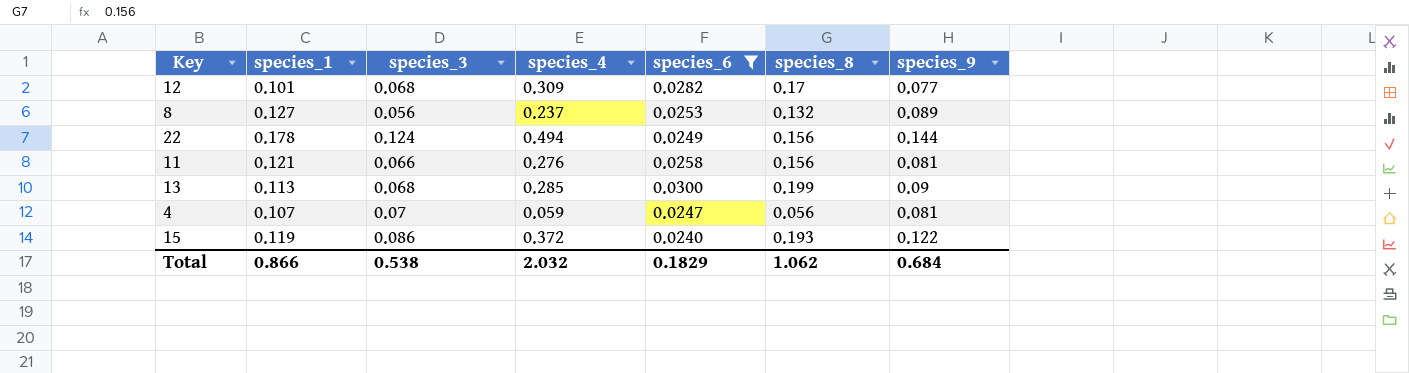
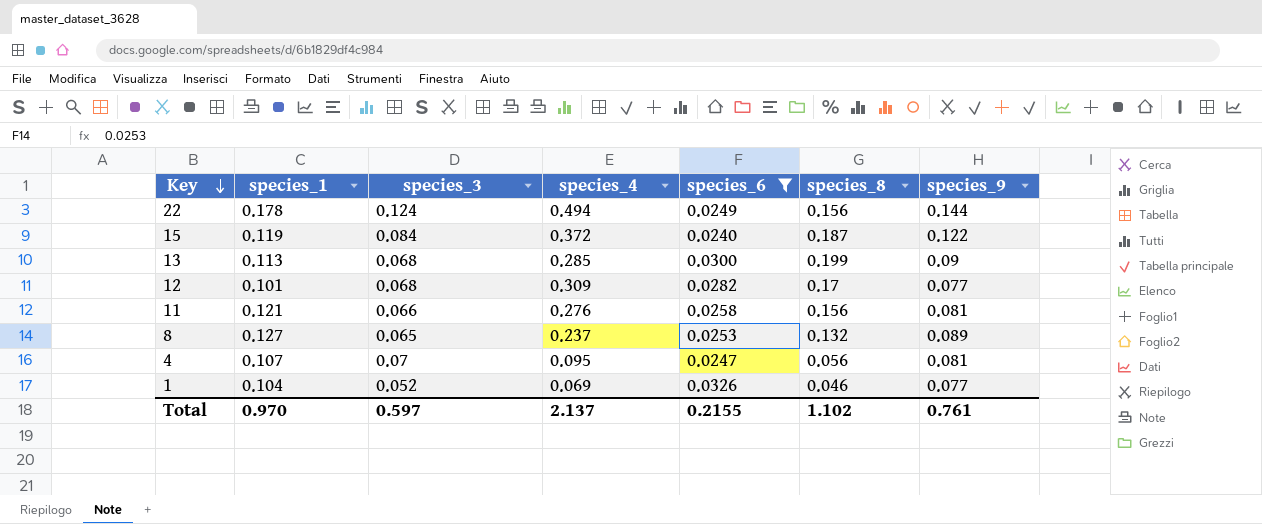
row order: none -> Key descending
15 | species_3: 0.086 -> 0.084
15 | species_8: 0.193 -> 0.187
8 | species_3: 0.056 -> 0.065
4 | species_4: 0.059 -> 0.095
row 1: none -> 0.104 | 0.052 | 0.069 | 0.0326 | 0.046 | 0.077
Total | species_1: 0.866 -> 0.970
Total | species_3: 0.538 -> 0.597
Total | species_4: 2.032 -> 2.137
Total | species_6: 0.1829 -> 0.2155
Total | species_8: 1.062 -> 1.102
Total | species_9: 0.684 -> 0.761

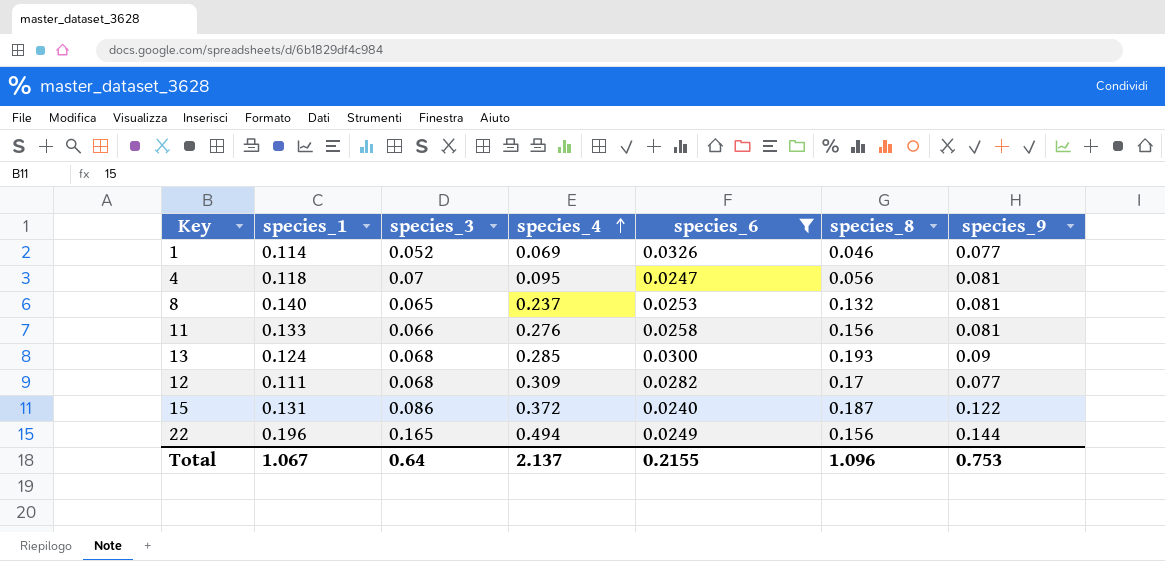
row order: Key descending -> species_4 ascending
1 | species_1: 0.104 -> 0.114
4 | species_1: 0.107 -> 0.118
8 | species_1: 0.127 -> 0.140
8 | species_9: 0.089 -> 0.081
11 | species_1: 0.121 -> 0.133
13 | species_1: 0.113 -> 0.124
13 | species_8: 0.199 -> 0.193
12 | species_1: 0.101 -> 0.111
15 | species_1: 0.119 -> 0.131
15 | species_3: 0.084 -> 0.086
22 | species_1: 0.178 -> 0.196
22 | species_3: 0.124 -> 0.165
Total | species_1: 0.970 -> 1.067
Total | species_3: 0.597 -> 0.64
Total | species_8: 1.102 -> 1.096
Total | species_9: 0.761 -> 0.753

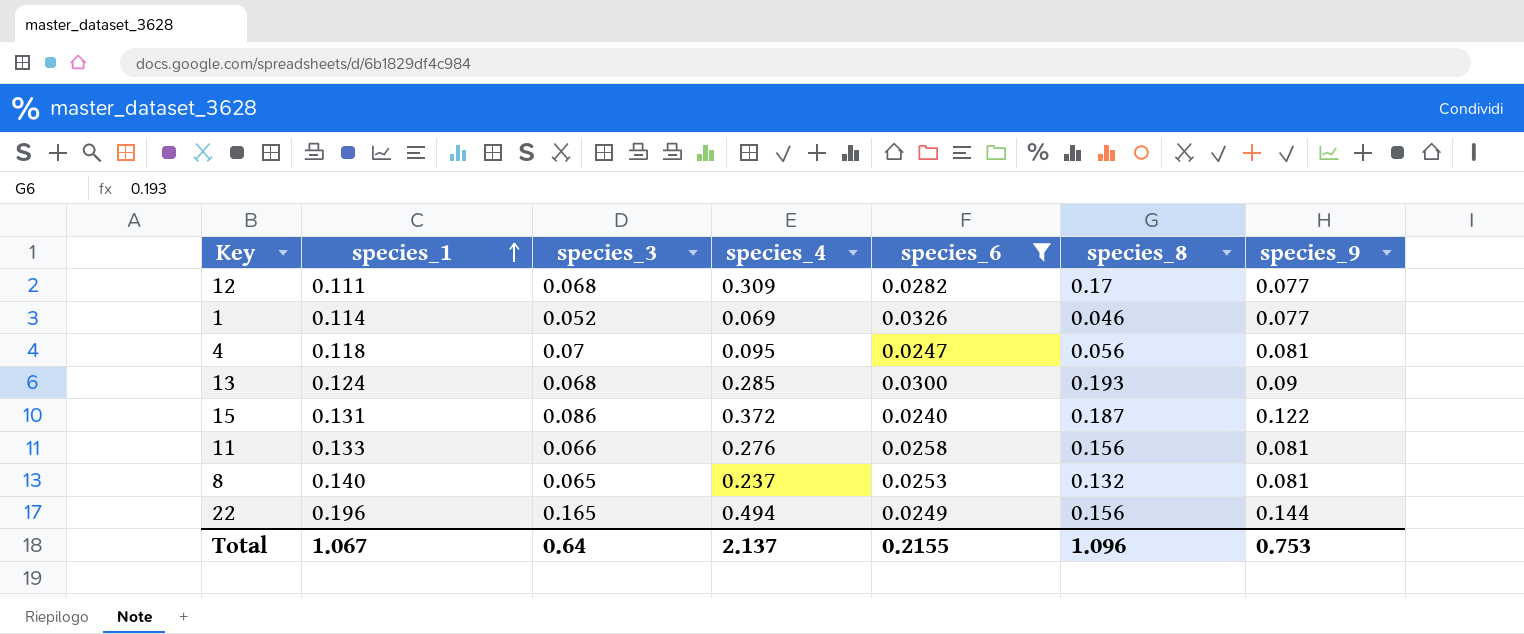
row order: species_4 ascending -> species_1 ascending

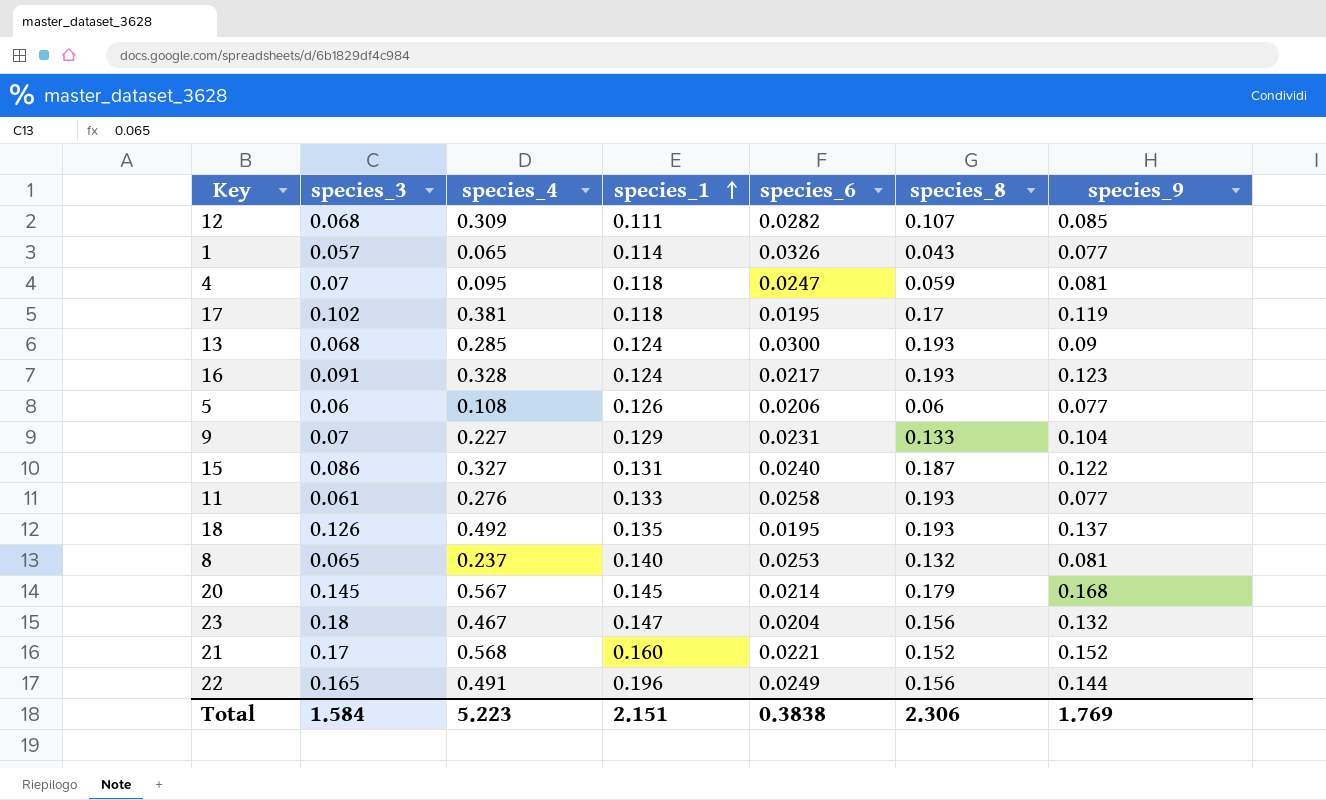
filter: species_6 >= 0.0240 -> none
column species_1 | position: 2 -> 4
12 | species_8: 0.17 -> 0.107
12 | species_9: 0.077 -> 0.085
1 | species_3: 0.052 -> 0.057
1 | species_4: 0.069 -> 0.065
1 | species_8: 0.046 -> 0.043
4 | species_8: 0.056 -> 0.059
15 | species_4: 0.372 -> 0.327
11 | species_3: 0.066 -> 0.061
11 | species_8: 0.156 -> 0.193
11 | species_9: 0.081 -> 0.077
22 | species_4: 0.494 -> 0.491
Total | species_3: 0.64 -> 1.584
Total | species_4: 2.137 -> 5.223
Total | species_1: 1.067 -> 2.151
Total | species_6: 0.2155 -> 0.3838
Total | species_8: 1.096 -> 2.306
Total | species_9: 0.753 -> 1.769

